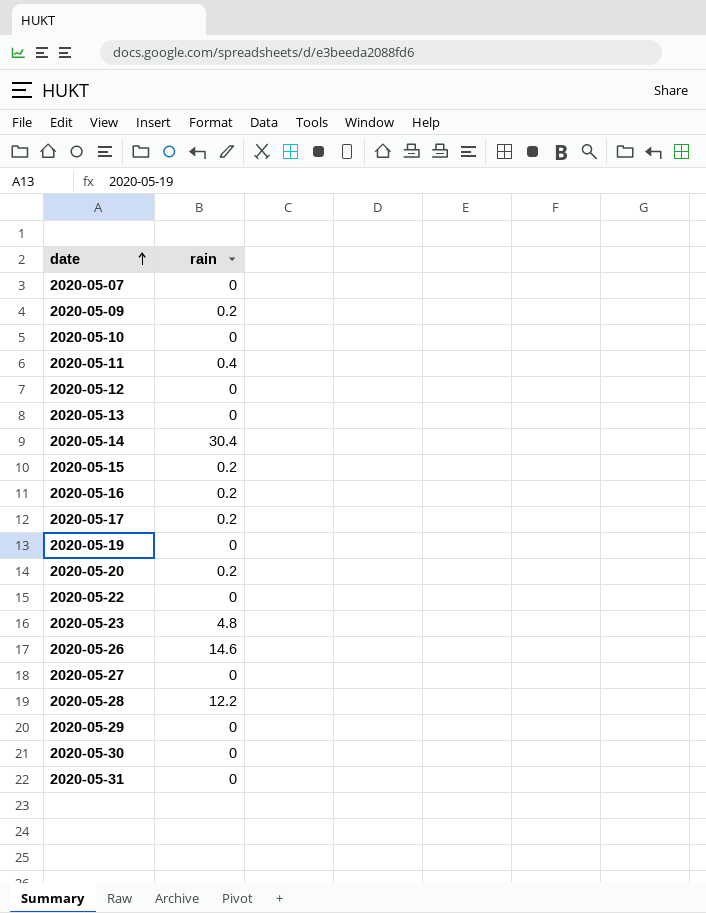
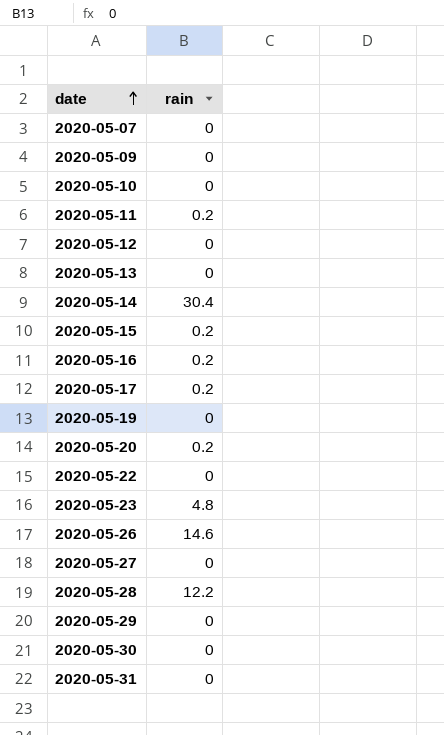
2020-05-09 | rain: 0.2 -> 0
2020-05-11 | rain: 0.4 -> 0.2

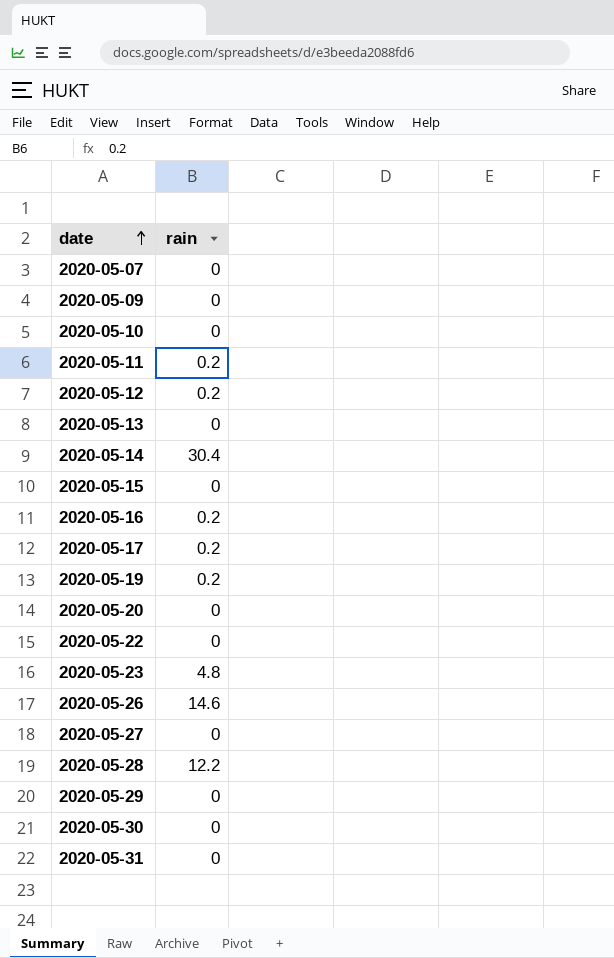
2020-05-12 | rain: 0 -> 0.2
2020-05-15 | rain: 0.2 -> 0
2020-05-19 | rain: 0 -> 0.2
2020-05-20 | rain: 0.2 -> 0

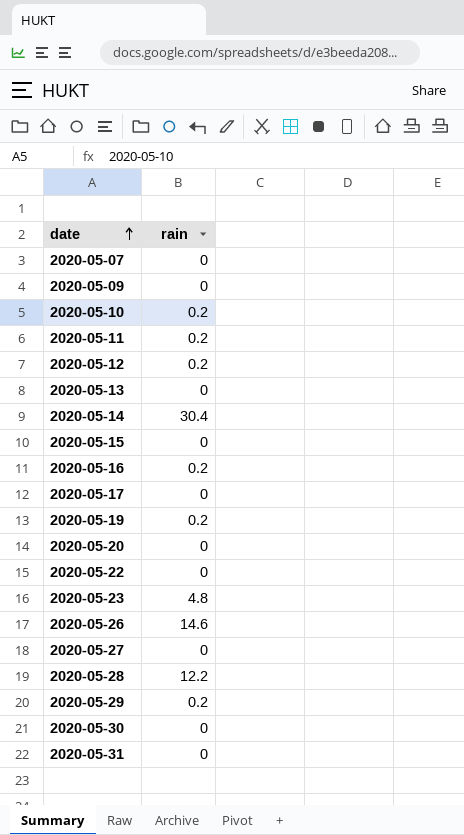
2020-05-10 | rain: 0 -> 0.2
2020-05-17 | rain: 0.2 -> 0
2020-05-29 | rain: 0 -> 0.2

